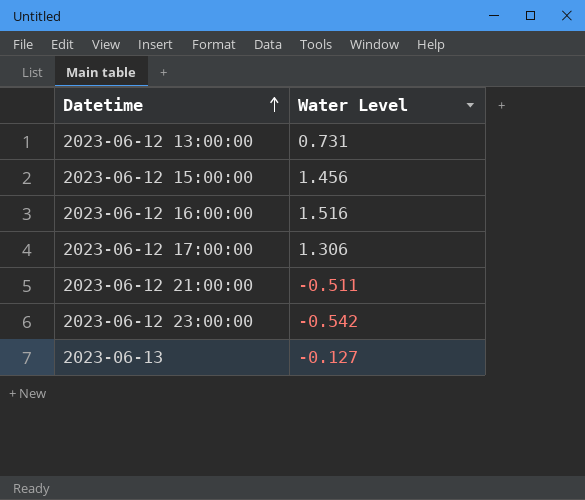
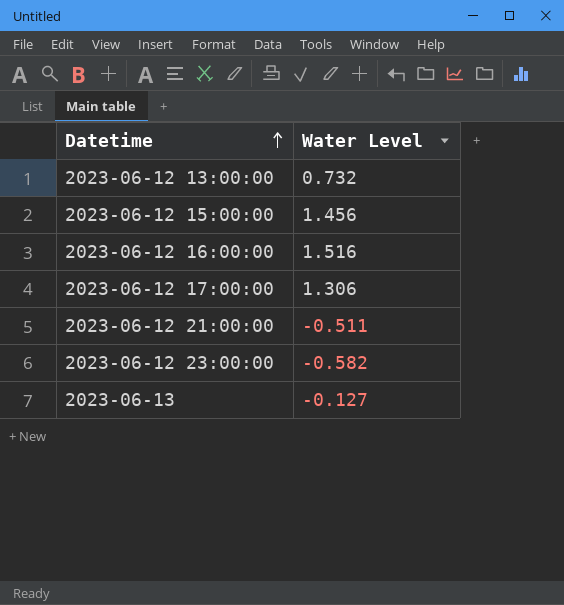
2023-06-12 13:00:00 | Water Level: 0.731 -> 0.732
2023-06-12 23:00:00 | Water Level: -0.542 -> -0.582

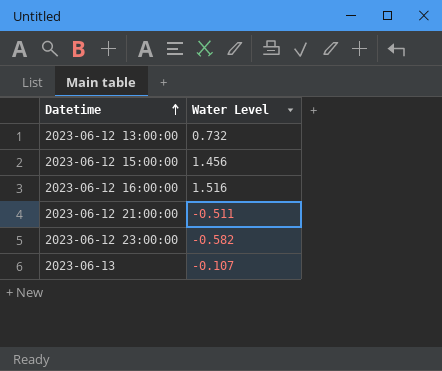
row 2023-06-12 17:00:00: 1.306 -> none
2023-06-13 | Water Level: -0.127 -> -0.107

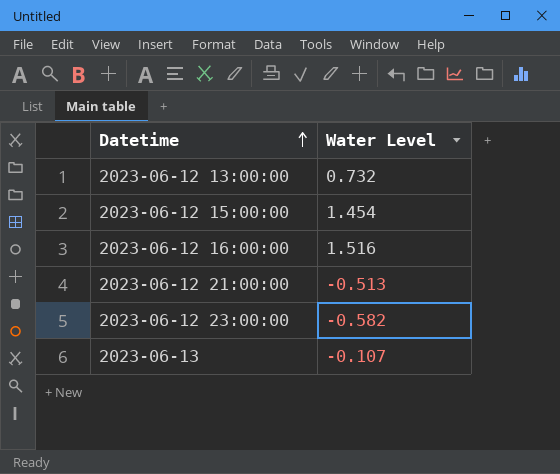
2023-06-12 15:00:00 | Water Level: 1.456 -> 1.454
2023-06-12 21:00:00 | Water Level: -0.511 -> -0.513

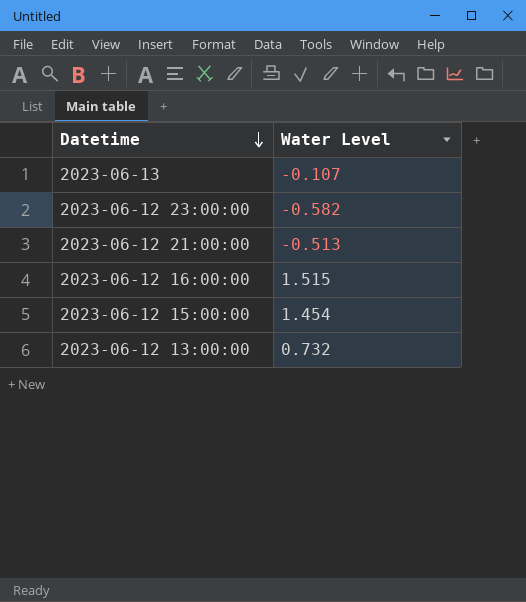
row order: Datetime ascending -> Datetime descending
2023-06-12 16:00:00 | Water Level: 1.516 -> 1.515

